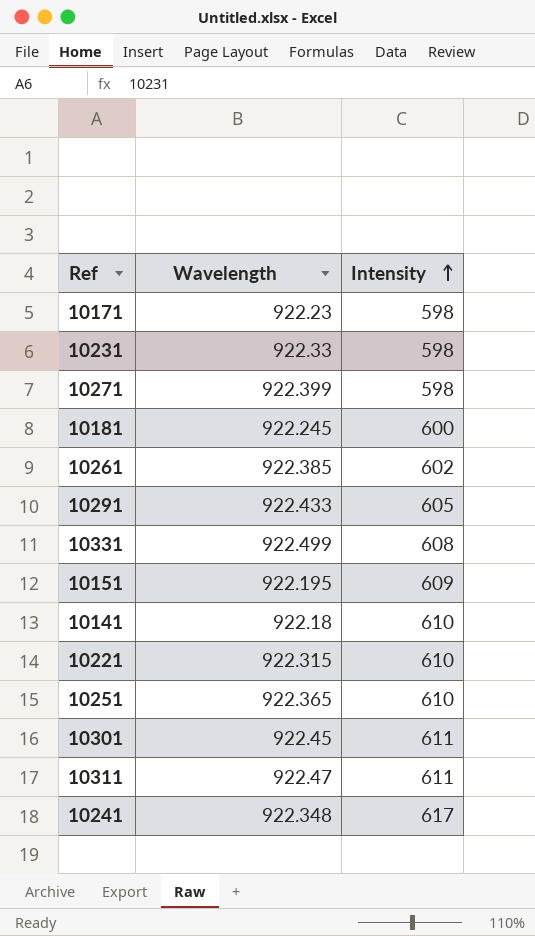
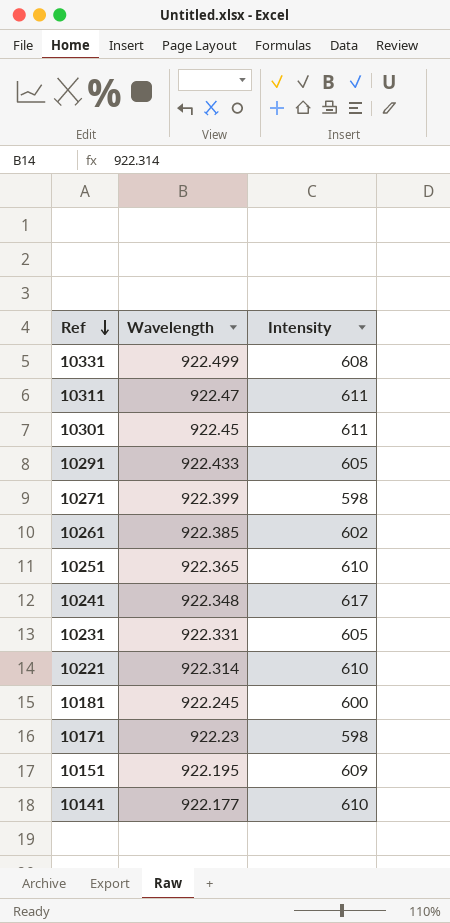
row order: Intensity ascending -> Ref descending
10231 | Wavelength: 922.33 -> 922.331
10231 | Intensity: 598 -> 605
10221 | Wavelength: 922.315 -> 922.314
10141 | Wavelength: 922.18 -> 922.177

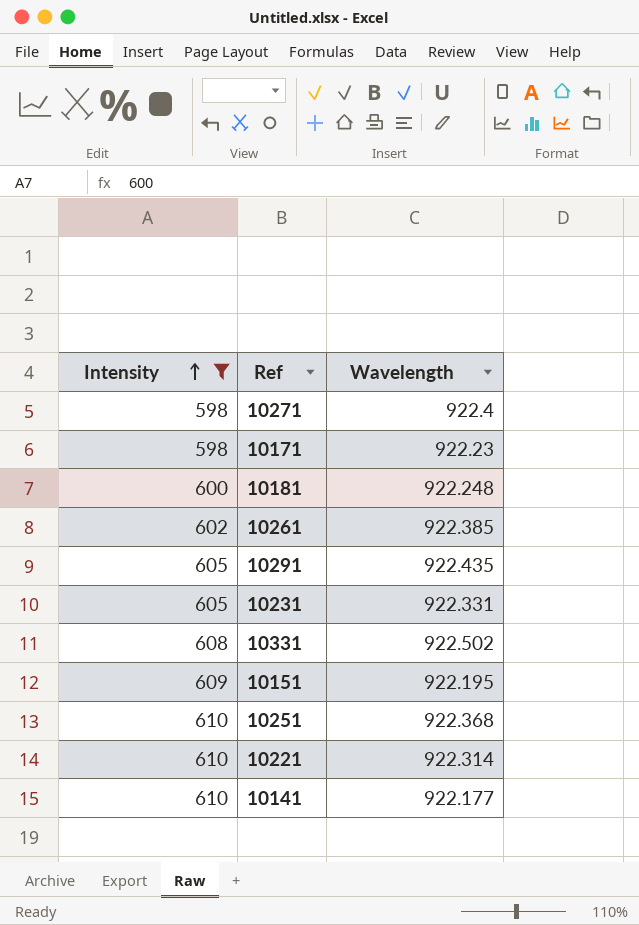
filter: none -> Intensity <= 610
row order: Ref descending -> Intensity ascending
column Intensity | position: 3 -> 1
10271 | Wavelength: 922.399 -> 922.4
10181 | Wavelength: 922.245 -> 922.248
10291 | Wavelength: 922.433 -> 922.435
10331 | Wavelength: 922.499 -> 922.502
10251 | Wavelength: 922.365 -> 922.368

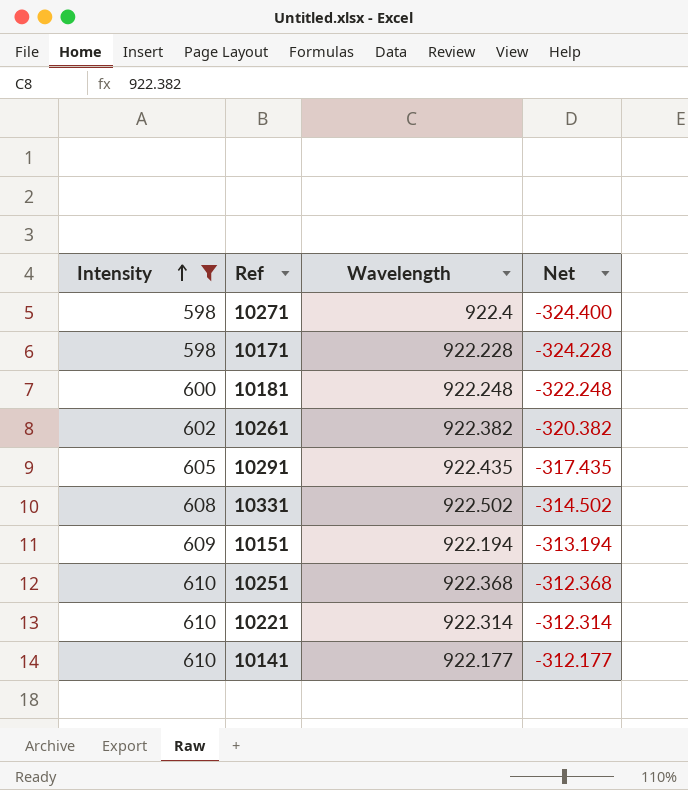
column Net | formula: none -> [Intensity] - [Wavelength]
row 10231: 605 | 922.331 -> none
10171 | Wavelength: 922.23 -> 922.228
10261 | Wavelength: 922.385 -> 922.382
10151 | Wavelength: 922.195 -> 922.194

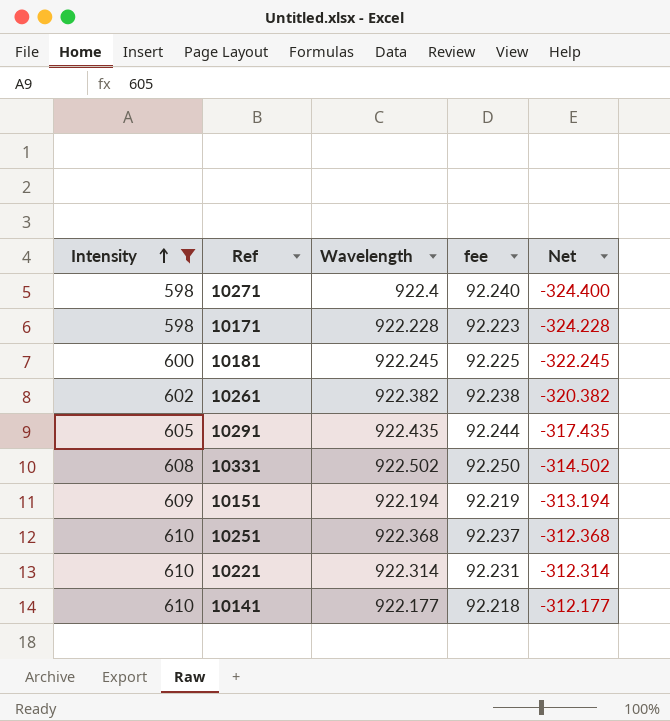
column fee | formula: none -> [Wavelength] * 0.1
10181 | Wavelength: 922.248 -> 922.245
10181 | Net: -322.248 -> -322.245

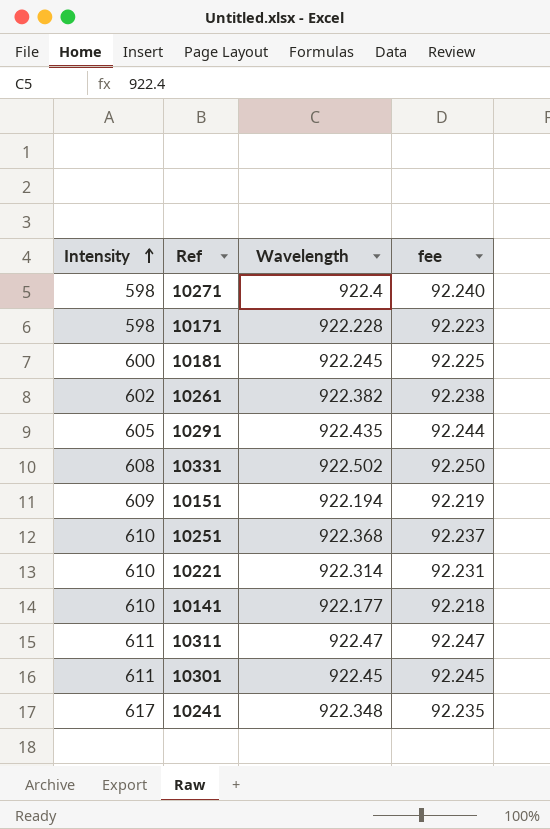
filter: Intensity <= 610 -> none
column Net | formula: [Intensity] - [Wavelength] -> none

